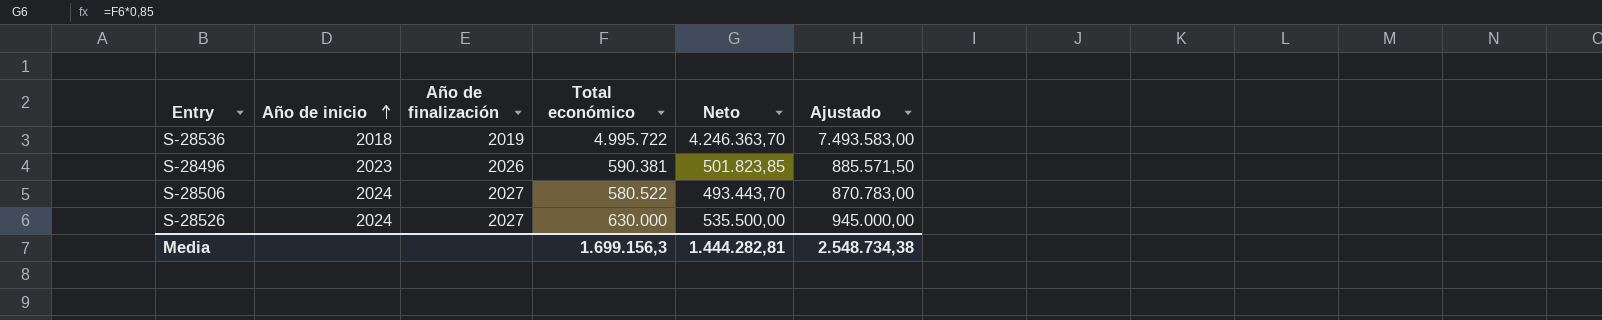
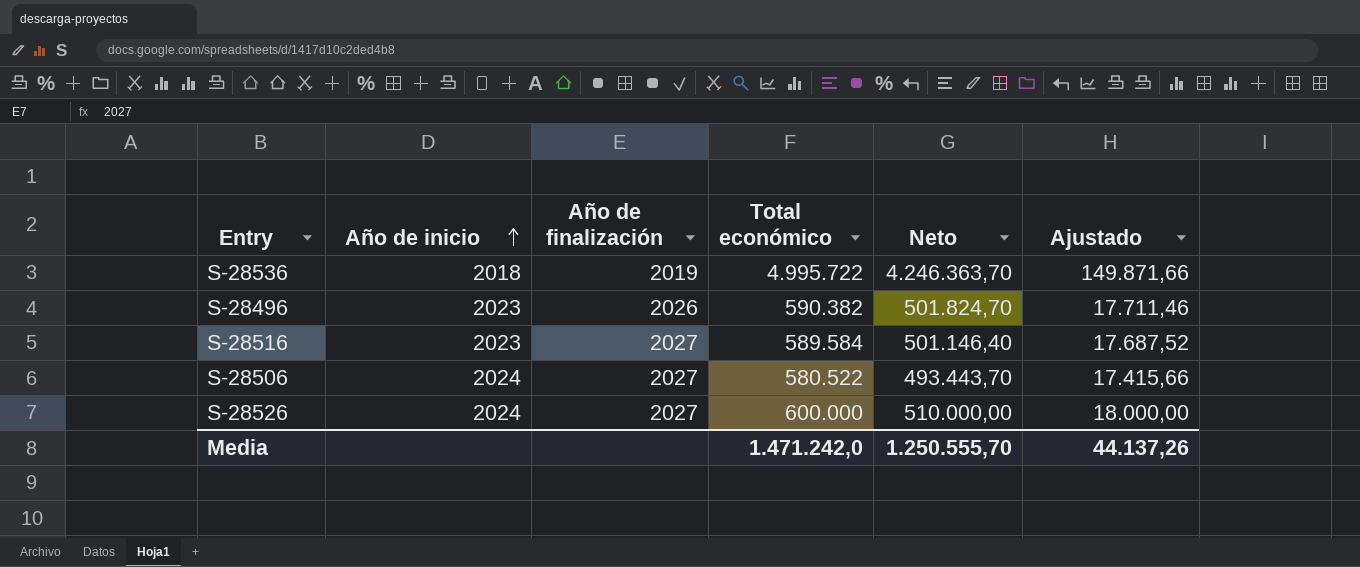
column Ajustado | formula: [Total económico] * 1,5 -> [Total económico] * 0,03
S-28496 | Total económico: 590.381 -> 590.382
S-28496 | Neto: 501.823,85 -> 501.824,70
row S-28516: none -> 2023 | 2027 | 589.584 | 501.146,40 | 17.687,52
S-28526 | Total económico: 630.000 -> 600.000
S-28526 | Neto: 535.500,00 -> 510.000,00
Media | Total económico: 1.699.156,3 -> 1.471.242,0
Media | Neto: 1.444.282,81 -> 1.250.555,70
Media | Ajustado: 2.548.734,38 -> 44.137,26

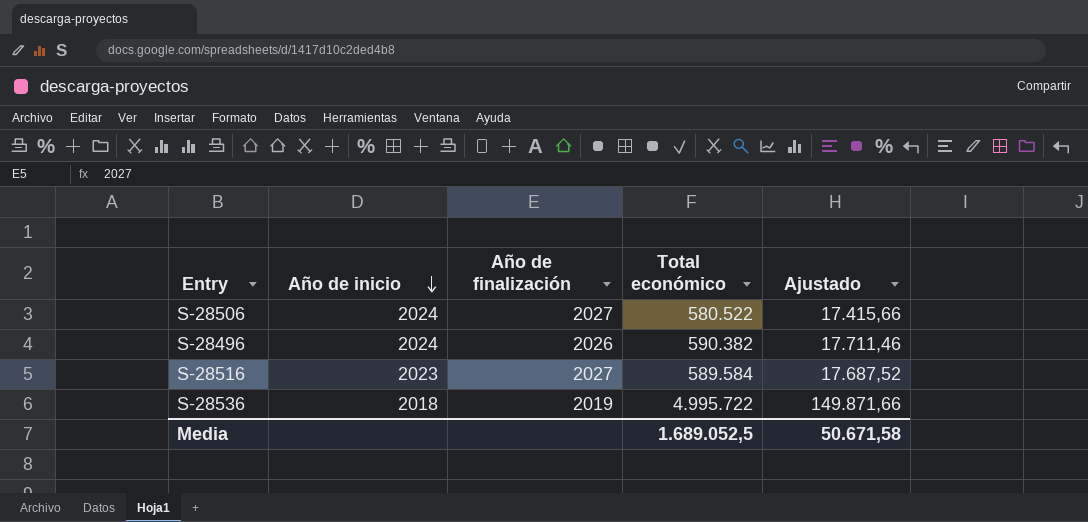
row order: Año de inicio ascending -> Año de inicio descending
column Neto | formula: [Total económico] * 0,85 -> none
row S-28526: 2024 | 2027 | 600.000 | 510.000,00 | 18.000,00 -> none
S-28496 | Año de inicio: 2023 -> 2024
Media | Total económico: 1.471.242,0 -> 1.689.052,5
Media | Ajustado: 44.137,26 -> 50.671,58

